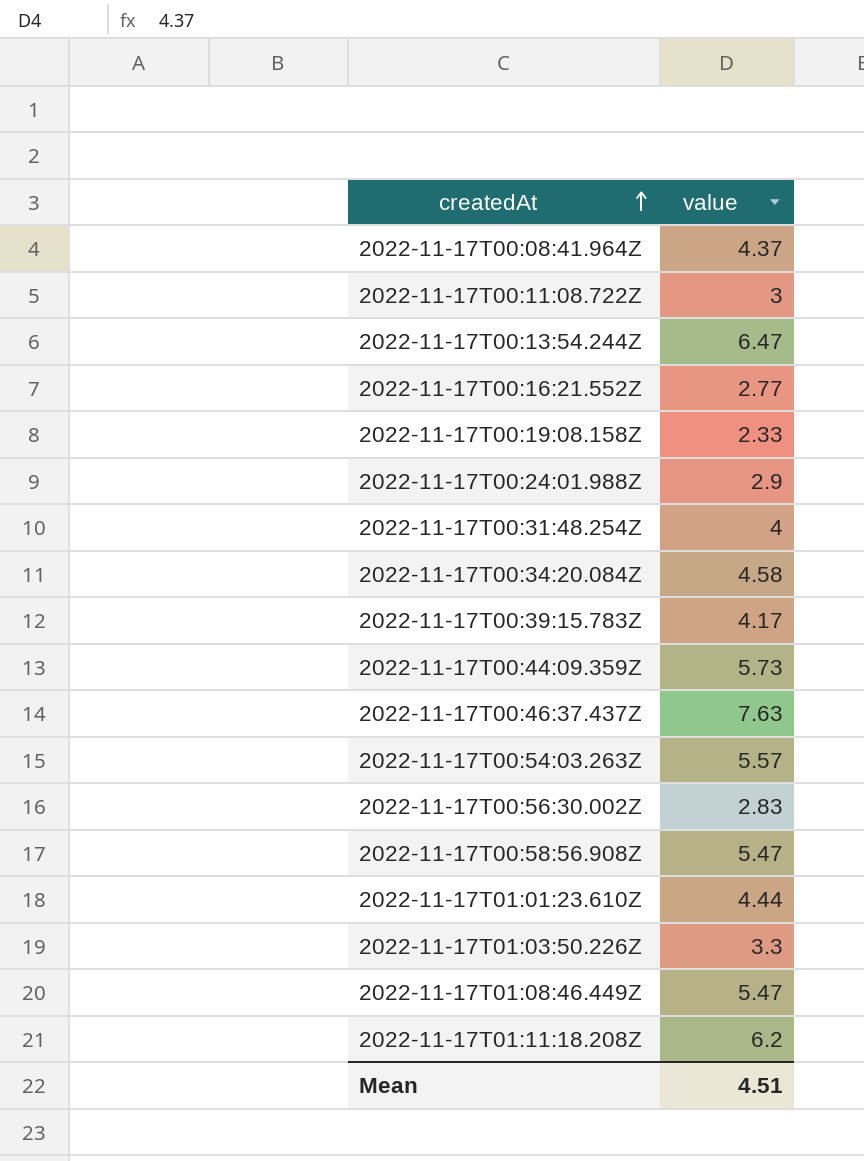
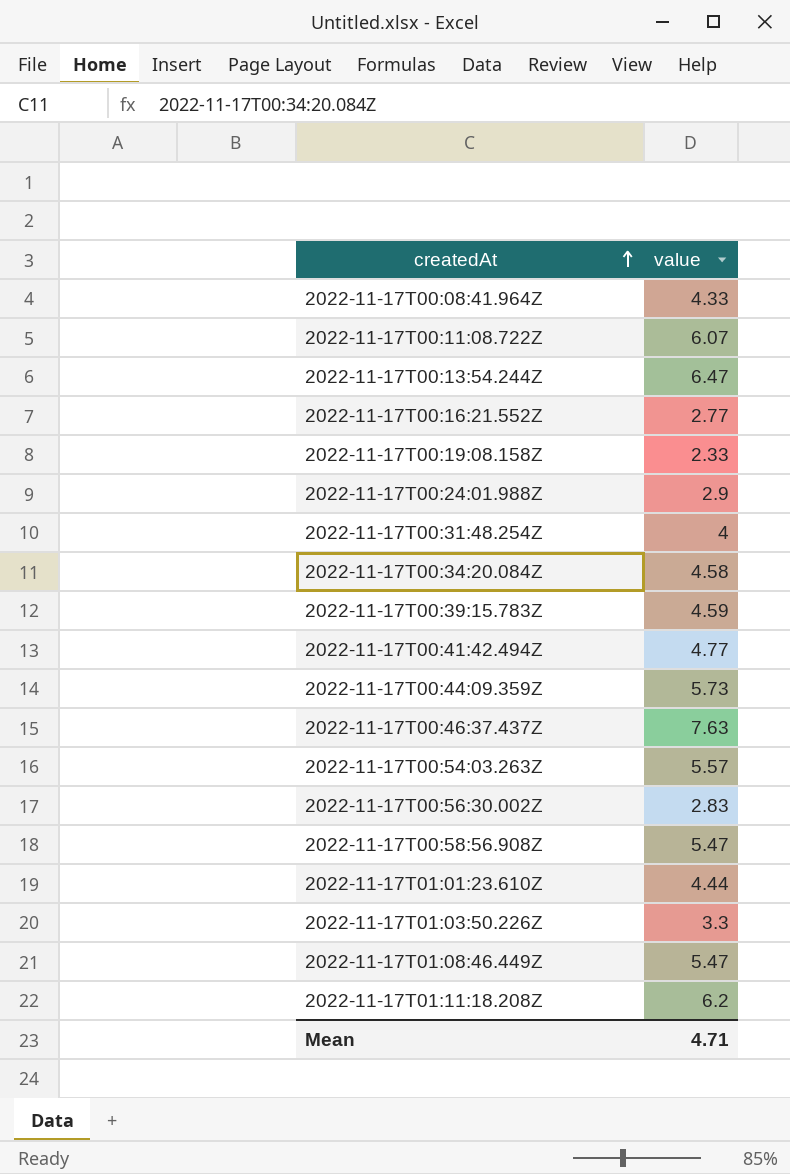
2022-11-17T00:08:41.964Z | value: 4.37 -> 4.33
2022-11-17T00:11:08.722Z | value: 3 -> 6.07
2022-11-17T00:39:15.783Z | value: 4.17 -> 4.59
row 2022-11-17T00:41:42.494Z: none -> 4.77
Mean | value: 4.51 -> 4.71

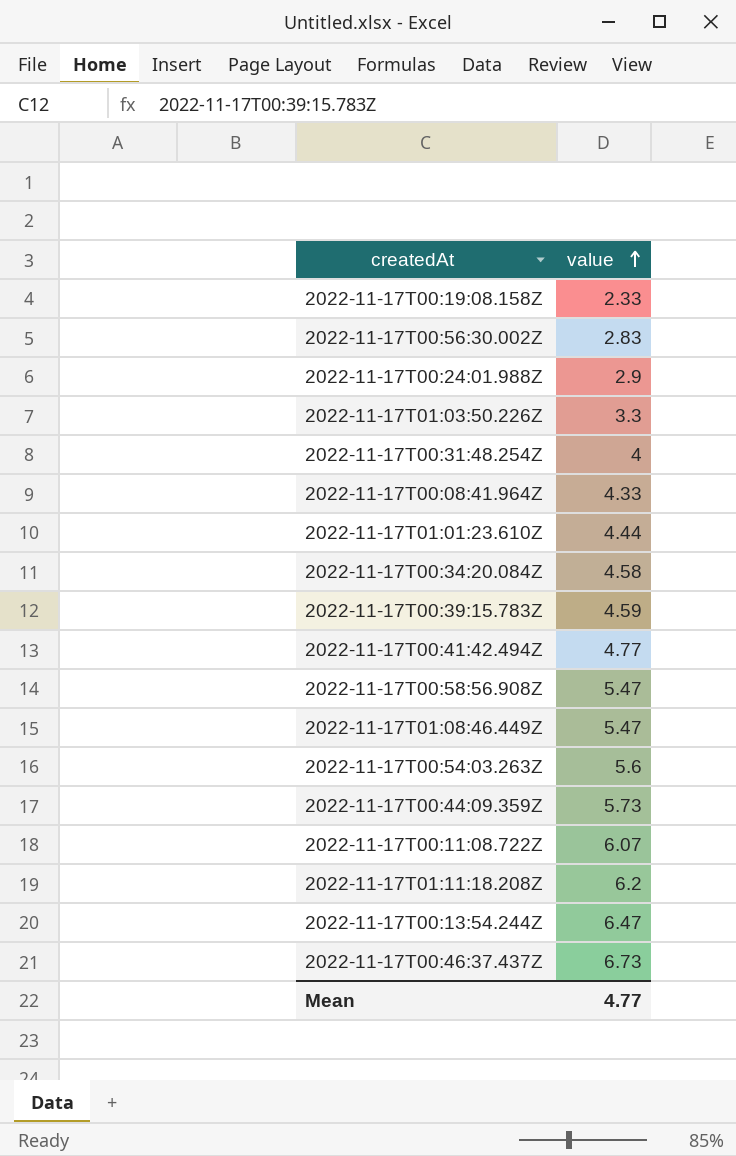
row order: createdAt ascending -> value ascending
row 2022-11-17T00:16:21.552Z: 2.77 -> none
2022-11-17T00:54:03.263Z | value: 5.57 -> 5.6
2022-11-17T00:46:37.437Z | value: 7.63 -> 6.73
Mean | value: 4.71 -> 4.77

